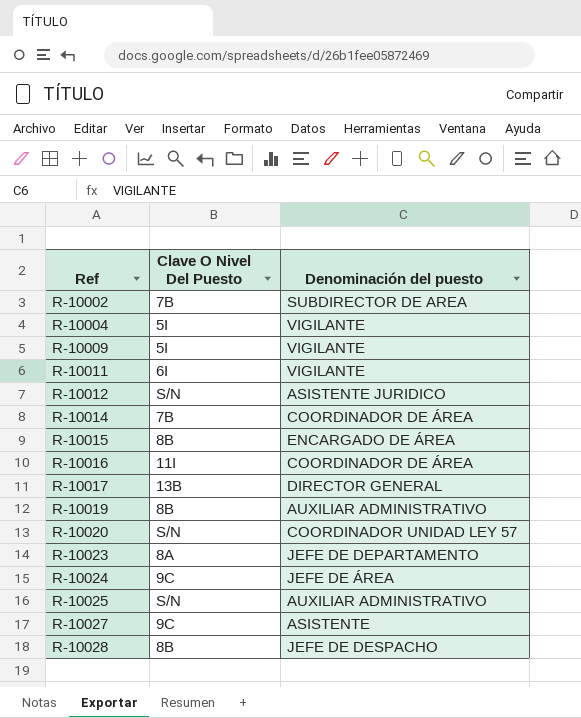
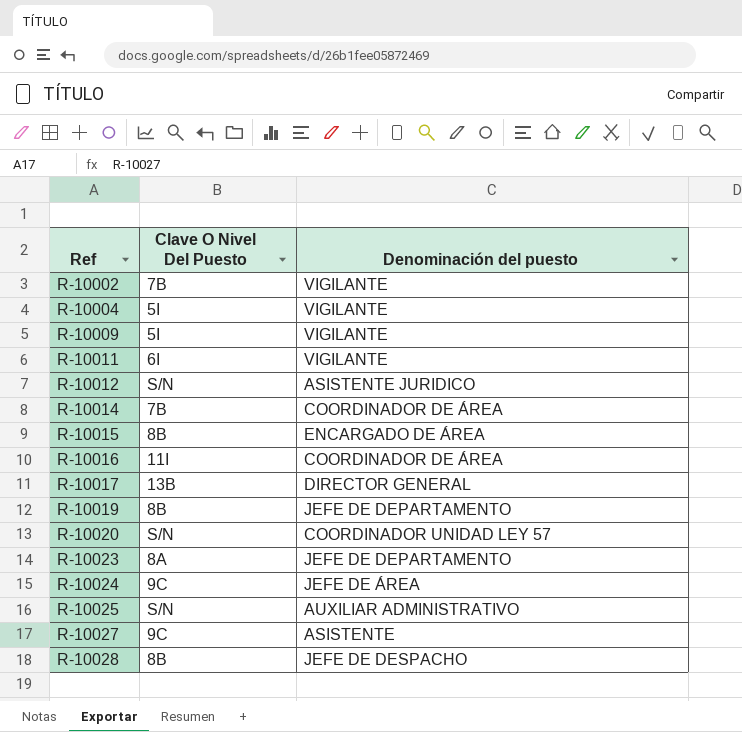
R-10002 | Denominación del puesto: SUBDIRECTOR DE AREA -> VIGILANTE
R-10019 | Denominación del puesto: AUXILIAR ADMINISTRATIVO -> JEFE DE DEPARTAMENTO

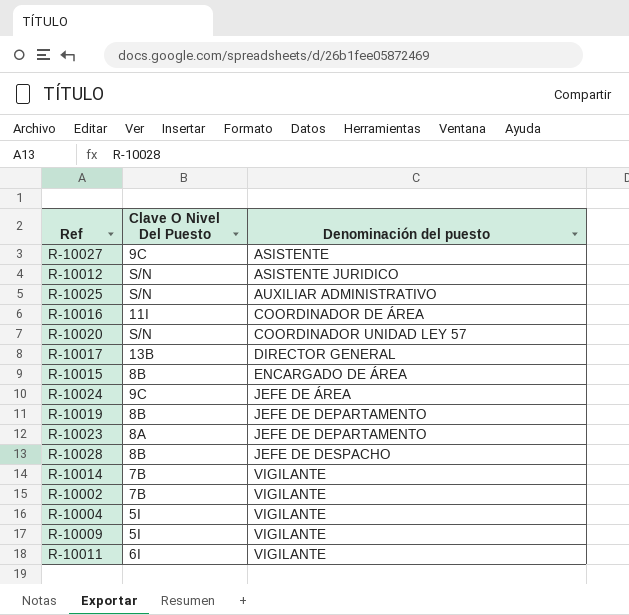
row order: Ref ascending -> Denominación del puesto ascending
R-10014 | Denominación del puesto: COORDINADOR DE ÁREA -> VIGILANTE

